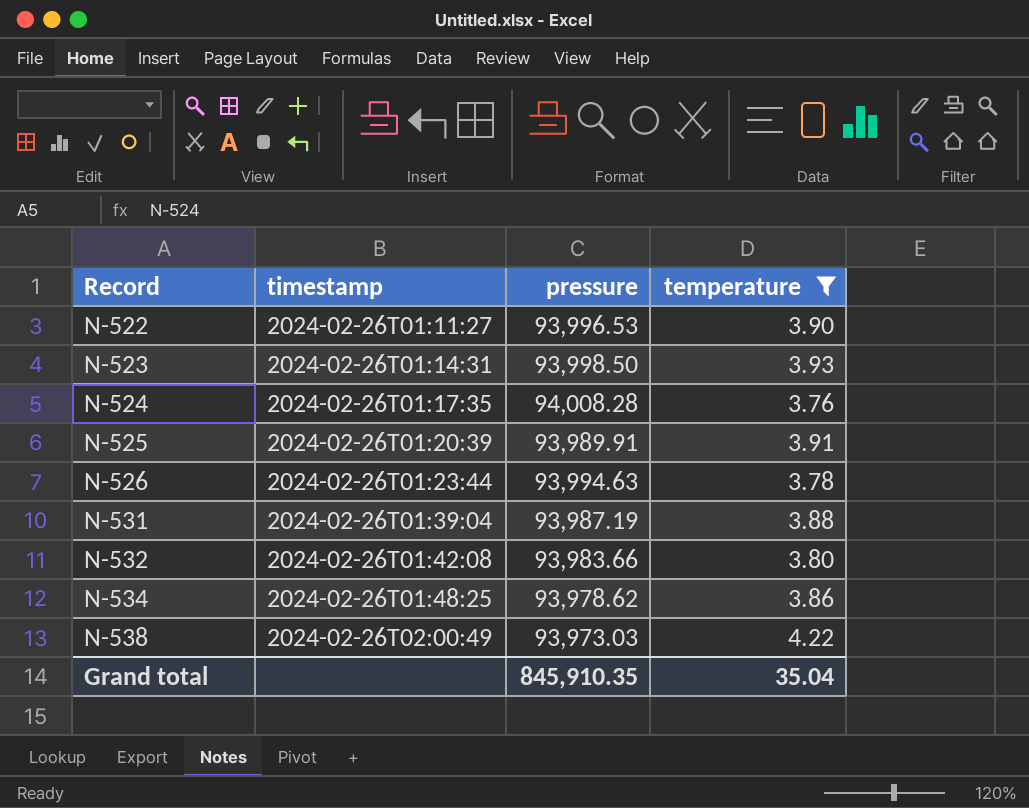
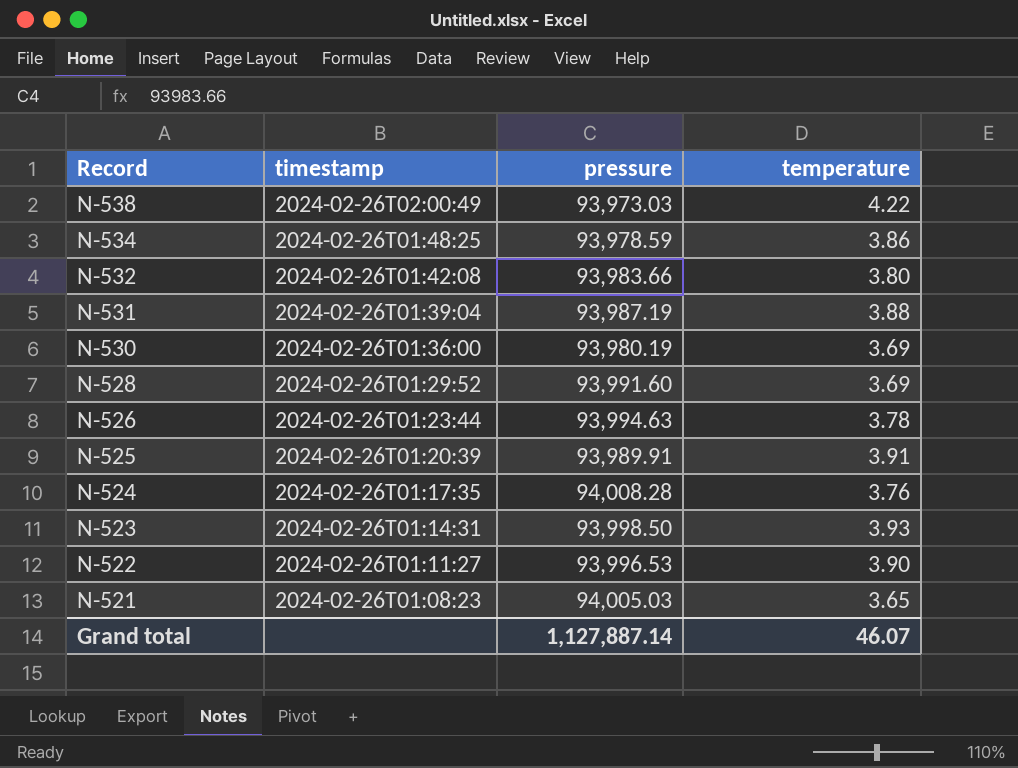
filter: temperature >= 3.76 -> none
row order: Record ascending -> Record descending
N-534 | pressure: 93,978.62 -> 93,978.59
Grand total | pressure: 845,910.35 -> 1,127,887.14
Grand total | temperature: 35.04 -> 46.07

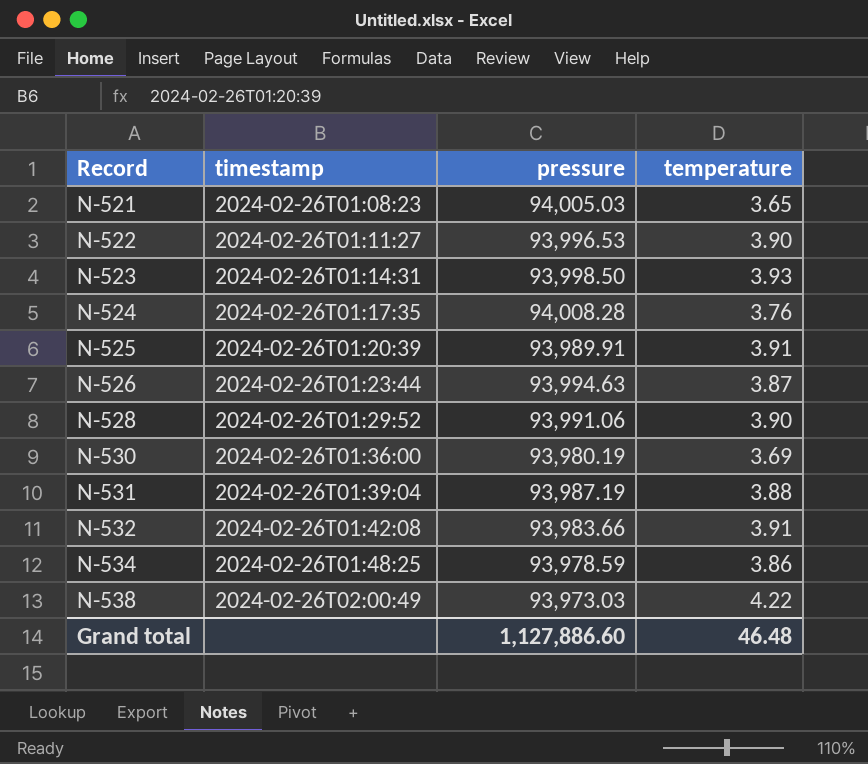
row order: Record descending -> Record ascending
N-526 | temperature: 3.78 -> 3.87
N-528 | pressure: 93,991.60 -> 93,991.06
N-528 | temperature: 3.69 -> 3.90
N-532 | temperature: 3.80 -> 3.91
Grand total | pressure: 1,127,887.14 -> 1,127,886.60
Grand total | temperature: 46.07 -> 46.48

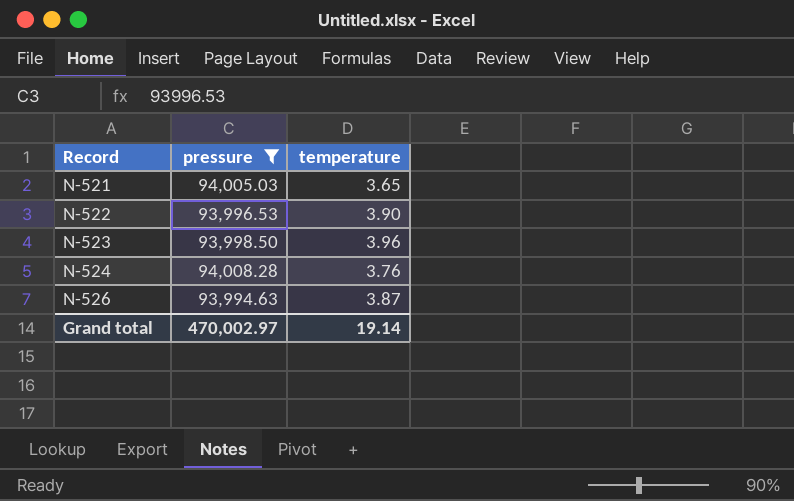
filter: none -> pressure >= 93,994.63
column timestamp | position: 2 -> none
N-523 | temperature: 3.93 -> 3.96
Grand total | pressure: 1,127,886.60 -> 470,002.97
Grand total | temperature: 46.48 -> 19.14

